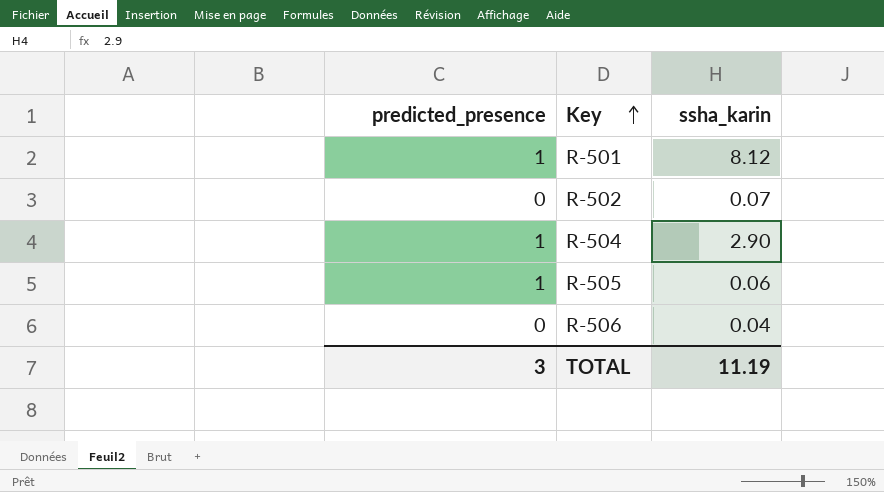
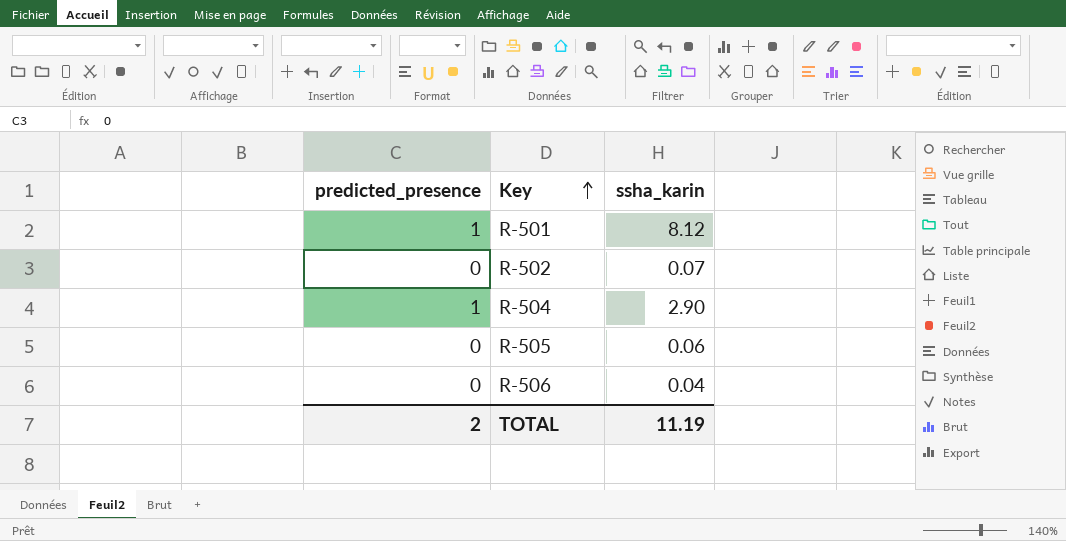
R-505 | predicted_presence: 1 -> 0
TOTAL | predicted_presence: 3 -> 2

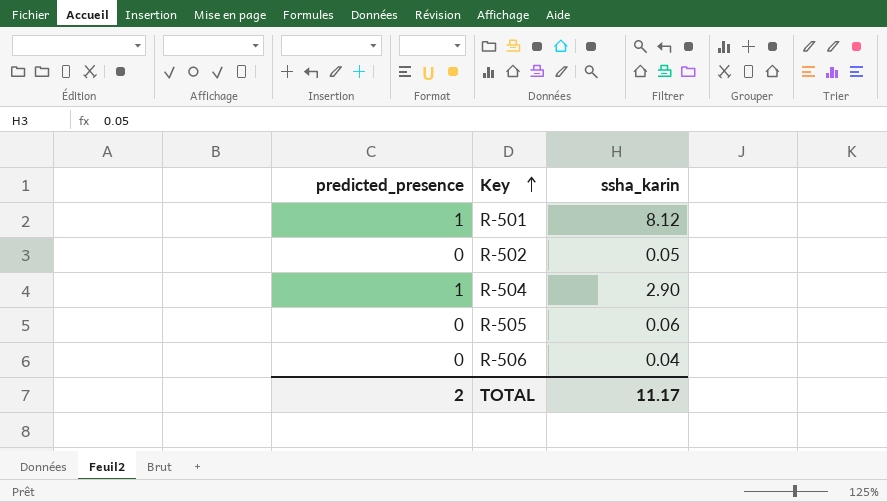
R-502 | ssha_karin: 0.07 -> 0.05
TOTAL | ssha_karin: 11.19 -> 11.17

